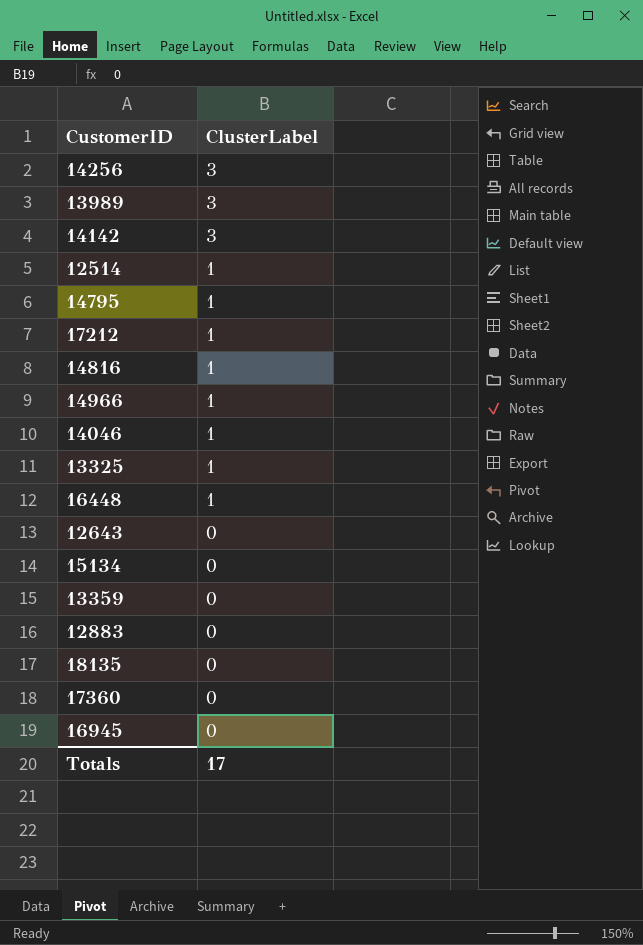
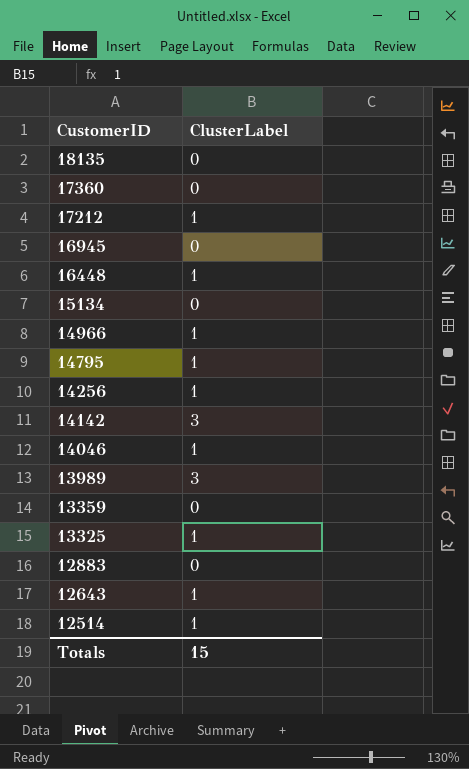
row order: ClusterLabel descending -> CustomerID descending
row 14816: 1 -> none
14256 | ClusterLabel: 3 -> 1
12643 | ClusterLabel: 0 -> 1
Totals | ClusterLabel: 17 -> 15

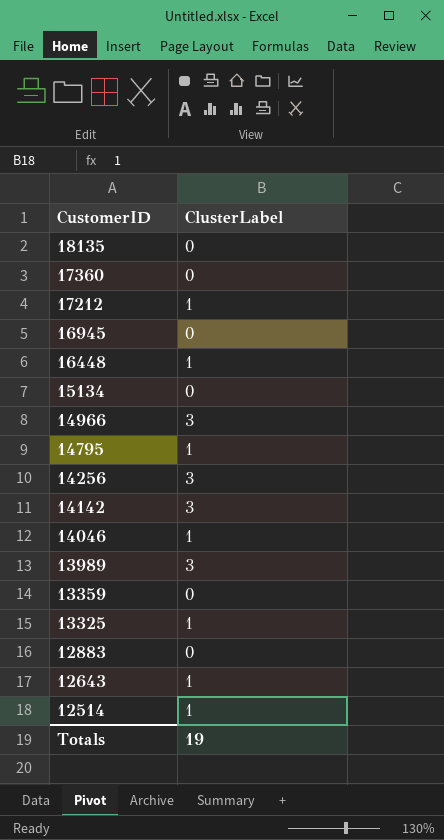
14966 | ClusterLabel: 1 -> 3
14256 | ClusterLabel: 1 -> 3
Totals | ClusterLabel: 15 -> 19

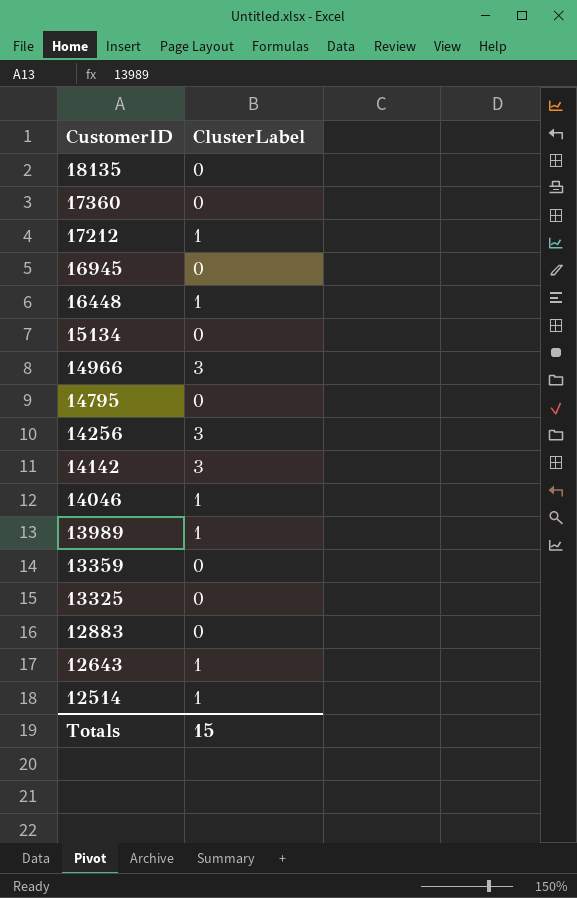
14795 | ClusterLabel: 1 -> 0
13989 | ClusterLabel: 3 -> 1
13325 | ClusterLabel: 1 -> 0
Totals | ClusterLabel: 19 -> 15

